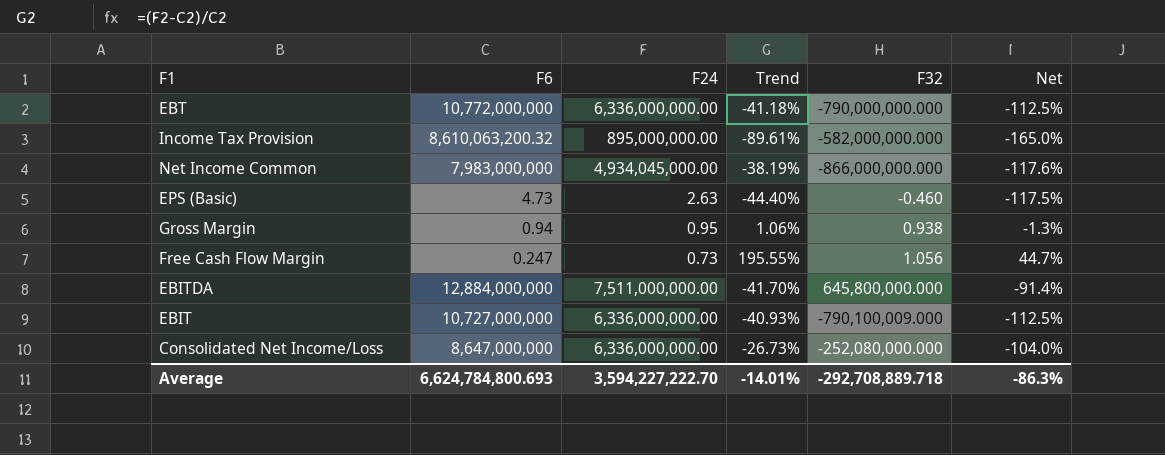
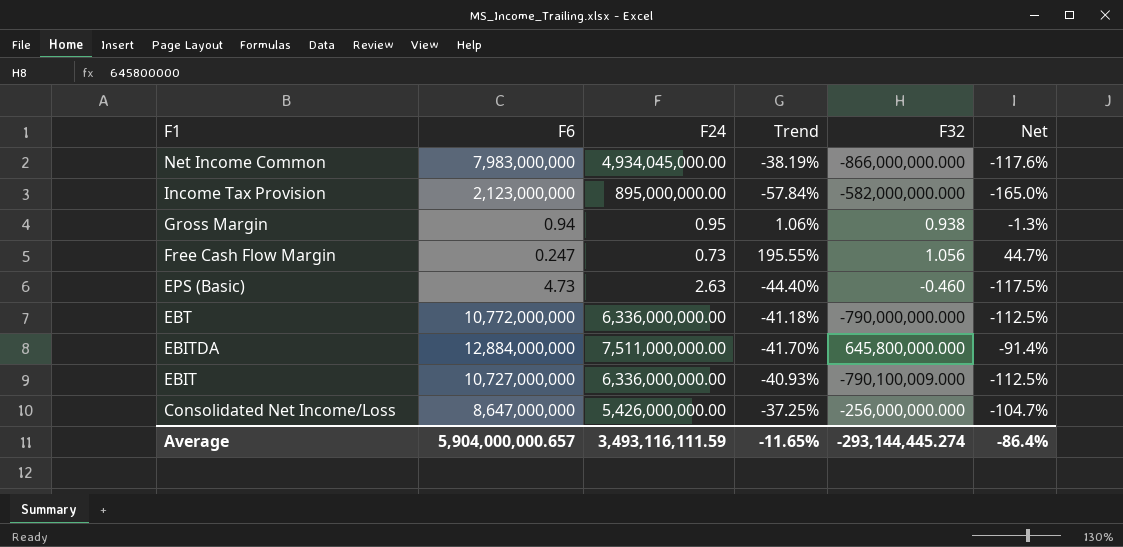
row order: none -> F1 descending
Income Tax Provision | F6: 8,610,063,200.32 -> 2,123,000,000
Income Tax Provision | Trend: -89.61% -> -57.84%
Consolidated Net Income/Loss | F24: 6,336,000,000.00 -> 5,426,000,000.00
Consolidated Net Income/Loss | Trend: -26.73% -> -37.25%
Consolidated Net Income/Loss | F32: -252,080,000.000 -> -256,000,000.000
Consolidated Net Income/Loss | Net: -104.0% -> -104.7%
Average | F6: 6,624,784,800.693 -> 5,904,000,000.657
Average | F24: 3,594,227,222.70 -> 3,493,116,111.59
Average | Trend: -14.01% -> -11.65%
Average | F32: -292,708,889.718 -> -293,144,445.274
Average | Net: -86.3% -> -86.4%

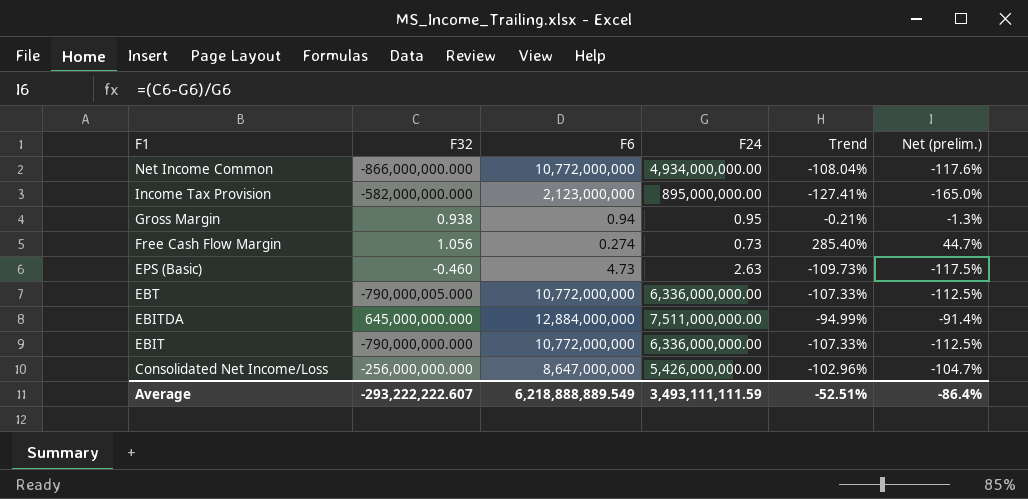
column F32 | position: 5 -> 2
column Trend | formula: ([F24] - [F6]) / [F6] -> ([F32] - [F6]) / [F6]
column name: Net -> Net (prelim.)
Net Income Common | F6: 7,983,000,000 -> 10,772,000,000
Net Income Common | F24: 4,934,045,000.00 -> 4,934,000,000.00
Free Cash Flow Margin | F6: 0.247 -> 0.274
EBT | F32: -790,000,000.000 -> -790,000,005.000
EBITDA | F32: 645,800,000.000 -> 645,000,000.000
EBIT | F32: -790,100,009.000 -> -790,000,000.000
EBIT | F6: 10,727,000,000 -> 10,772,000,000
Average | F32: -293,144,445.274 -> -293,222,222.607
Average | F6: 5,904,000,000.657 -> 6,218,888,889.549
Average | F24: 3,493,116,111.59 -> 3,493,111,111.59
Average | Trend: -11.65% -> -52.51%

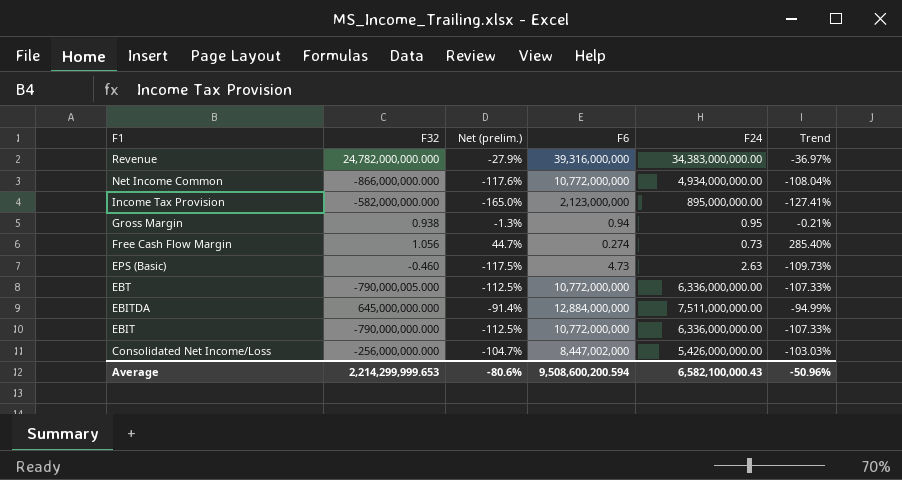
column Net (prelim.) | position: 6 -> 3
row Revenue: none -> 24,782,000,000.000 | -27.9% | 39,316,000,000 | 34,383,000,000.00 | -36.97%
Consolidated Net Income/Loss | F6: 8,647,000,000 -> 8,447,002,000
Consolidated Net Income/Loss | Trend: -102.96% -> -103.03%
Average | F32: -293,222,222.607 -> 2,214,299,999.653
Average | Net (prelim.): -86.4% -> -80.6%
Average | F6: 6,218,888,889.549 -> 9,508,600,200.594
Average | F24: 3,493,111,111.59 -> 6,582,100,000.43
Average | Trend: -52.51% -> -50.96%

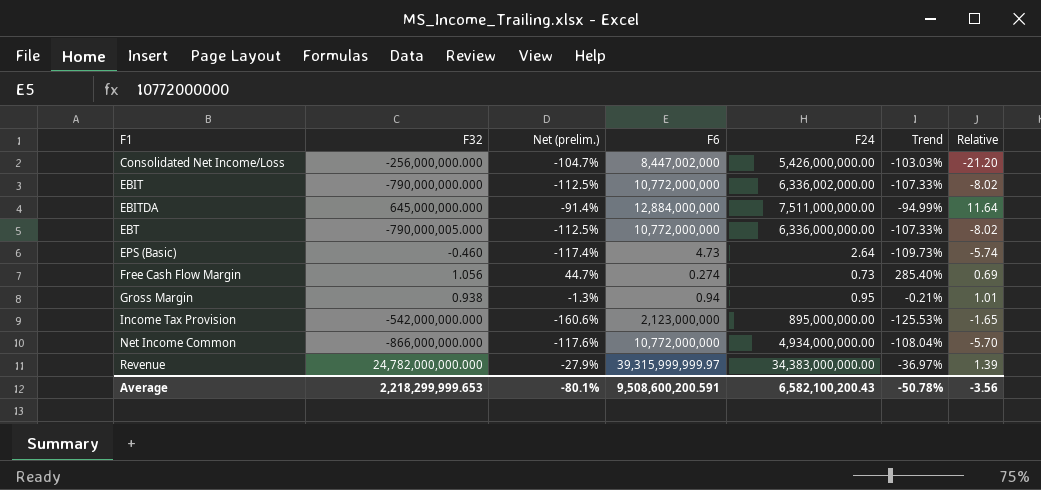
row order: F1 descending -> F1 ascending
column Relative | formula: none -> [F24] / [F32]
EBIT | F24: 6,336,000,000.00 -> 6,336,002,000.00
EPS (Basic) | Net (prelim.): -117.5% -> -117.4%
EPS (Basic) | F24: 2.63 -> 2.64
Income Tax Provision | F32: -582,000,000.000 -> -542,000,000.000
Income Tax Provision | Net (prelim.): -165.0% -> -160.6%
Income Tax Provision | Trend: -127.41% -> -125.53%
Revenue | F6: 39,316,000,000 -> 39,315,999,999.97
Average | F32: 2,214,299,999.653 -> 2,218,299,999.653
Average | Net (prelim.): -80.6% -> -80.1%
Average | F6: 9,508,600,200.594 -> 9,508,600,200.591
Average | F24: 6,582,100,000.43 -> 6,582,100,200.43
Average | Trend: -50.96% -> -50.78%

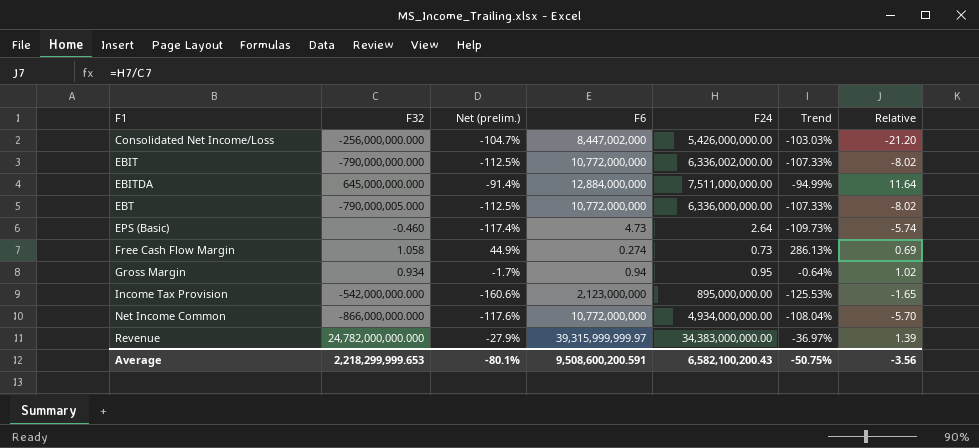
Free Cash Flow Margin | F32: 1.056 -> 1.058
Free Cash Flow Margin | Net (prelim.): 44.7% -> 44.9%
Free Cash Flow Margin | Trend: 285.40% -> 286.13%
Gross Margin | F32: 0.938 -> 0.934
Gross Margin | Net (prelim.): -1.3% -> -1.7%
Gross Margin | Trend: -0.21% -> -0.64%
Gross Margin | Relative: 1.01 -> 1.02
Average | Trend: -50.78% -> -50.75%

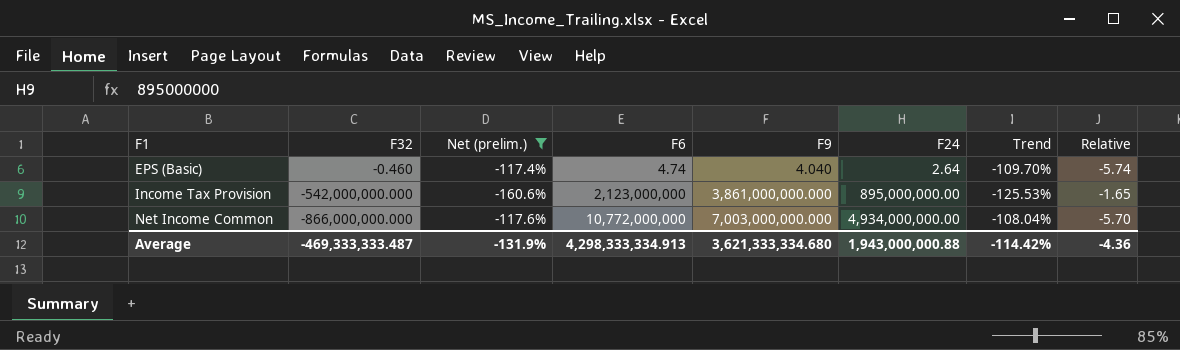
filter: none -> Net (prelim.) <= -117.4%
column F9 | position: none -> 5
EPS (Basic) | F6: 4.73 -> 4.74
EPS (Basic) | Trend: -109.73% -> -109.70%
Average | F32: 2,218,299,999.653 -> -469,333,333.487
Average | Net (prelim.): -80.1% -> -131.9%
Average | F6: 9,508,600,200.591 -> 4,298,333,334.913
Average | F24: 6,582,100,200.43 -> 1,943,000,000.88
Average | Trend: -50.75% -> -114.42%
Average | Relative: -3.56 -> -4.36

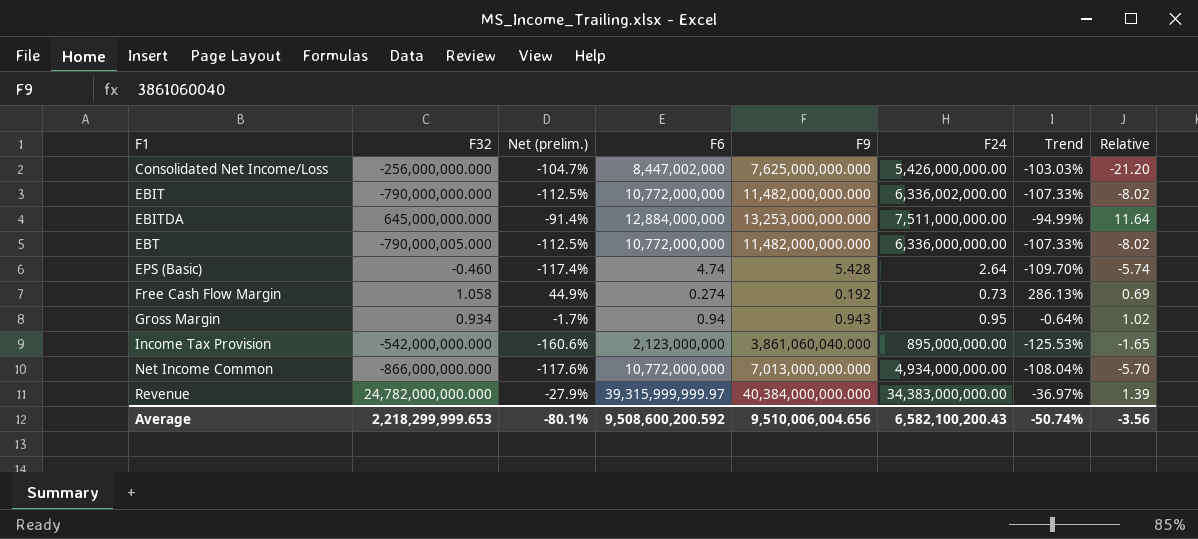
filter: Net (prelim.) <= -117.4% -> none
EPS (Basic) | F9: 4.040 -> 5.428
Income Tax Provision | F9: 3,861,000,000.000 -> 3,861,060,040.000
Net Income Common | F9: 7,003,000,000.000 -> 7,013,000,000.000
Average | F32: -469,333,333.487 -> 2,218,299,999.653
Average | Net (prelim.): -131.9% -> -80.1%
Average | F6: 4,298,333,334.913 -> 9,508,600,200.592
Average | F9: 3,621,333,334.680 -> 9,510,006,004.656
Average | F24: 1,943,000,000.88 -> 6,582,100,200.43
Average | Trend: -114.42% -> -50.74%
Average | Relative: -4.36 -> -3.56

